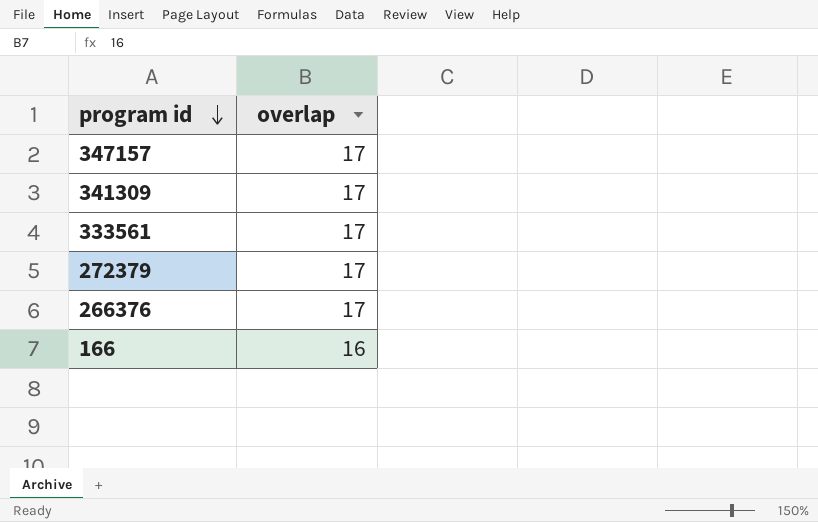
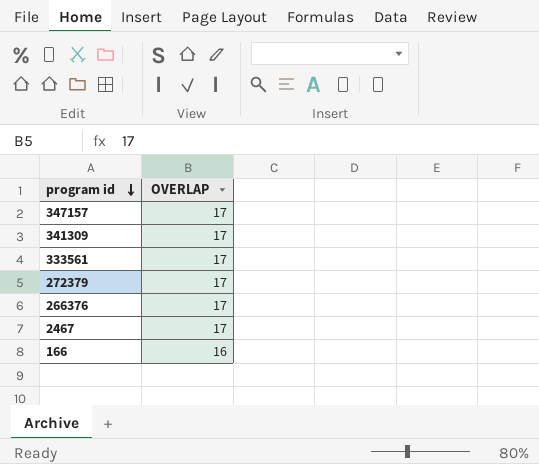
column name: overlap -> OVERLAP
row 2467: none -> 17

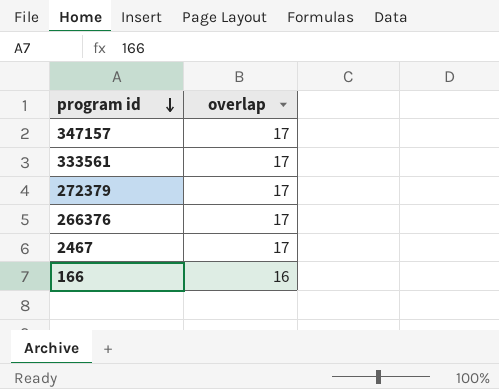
column name: OVERLAP -> overlap
row 341309: 17 -> none

